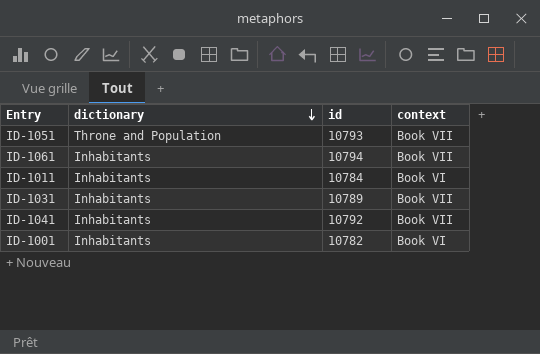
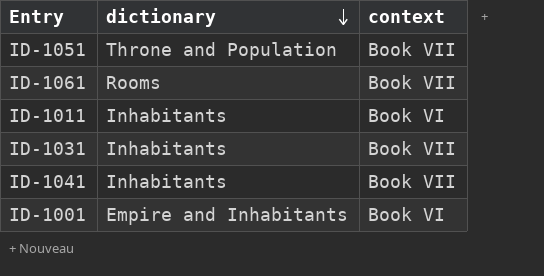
column id | position: 3 -> none
ID-1061 | dictionary: Inhabitants -> Rooms
ID-1001 | dictionary: Inhabitants -> Empire and Inhabitants

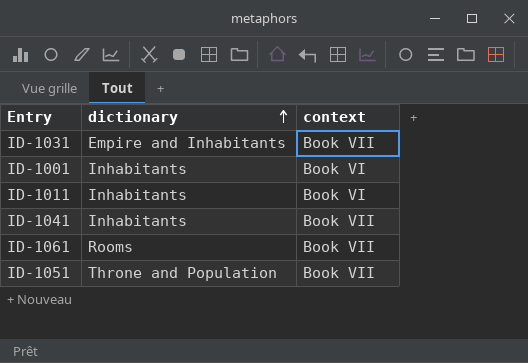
row order: dictionary descending -> dictionary ascending
ID-1031 | dictionary: Inhabitants -> Empire and Inhabitants
ID-1001 | dictionary: Empire and Inhabitants -> Inhabitants

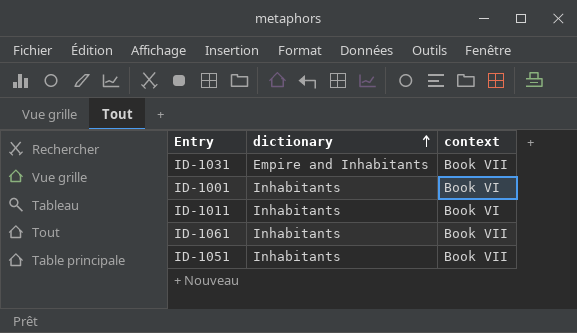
row ID-1041: Inhabitants | Book VII -> none
ID-1061 | dictionary: Rooms -> Inhabitants
ID-1051 | dictionary: Throne and Population -> Inhabitants

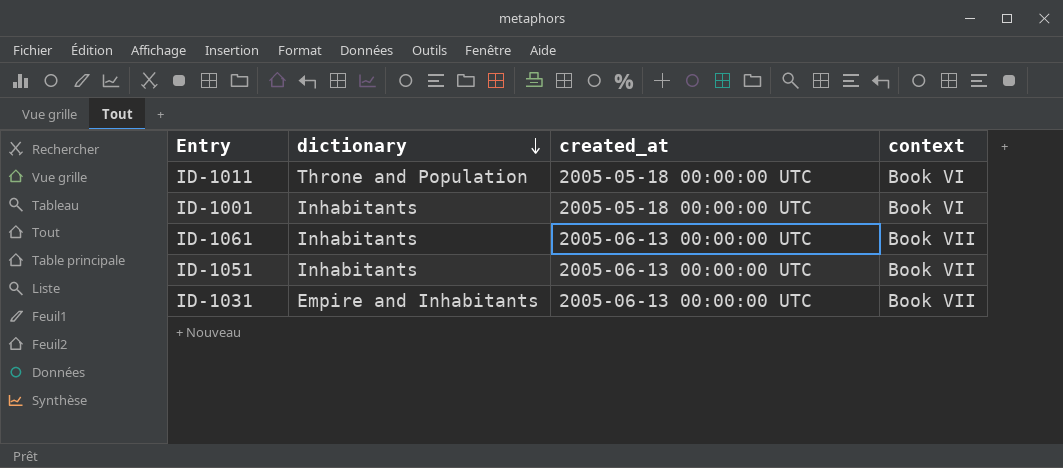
row order: dictionary ascending -> dictionary descending
column created_at | position: none -> 3
ID-1011 | dictionary: Inhabitants -> Throne and Population

